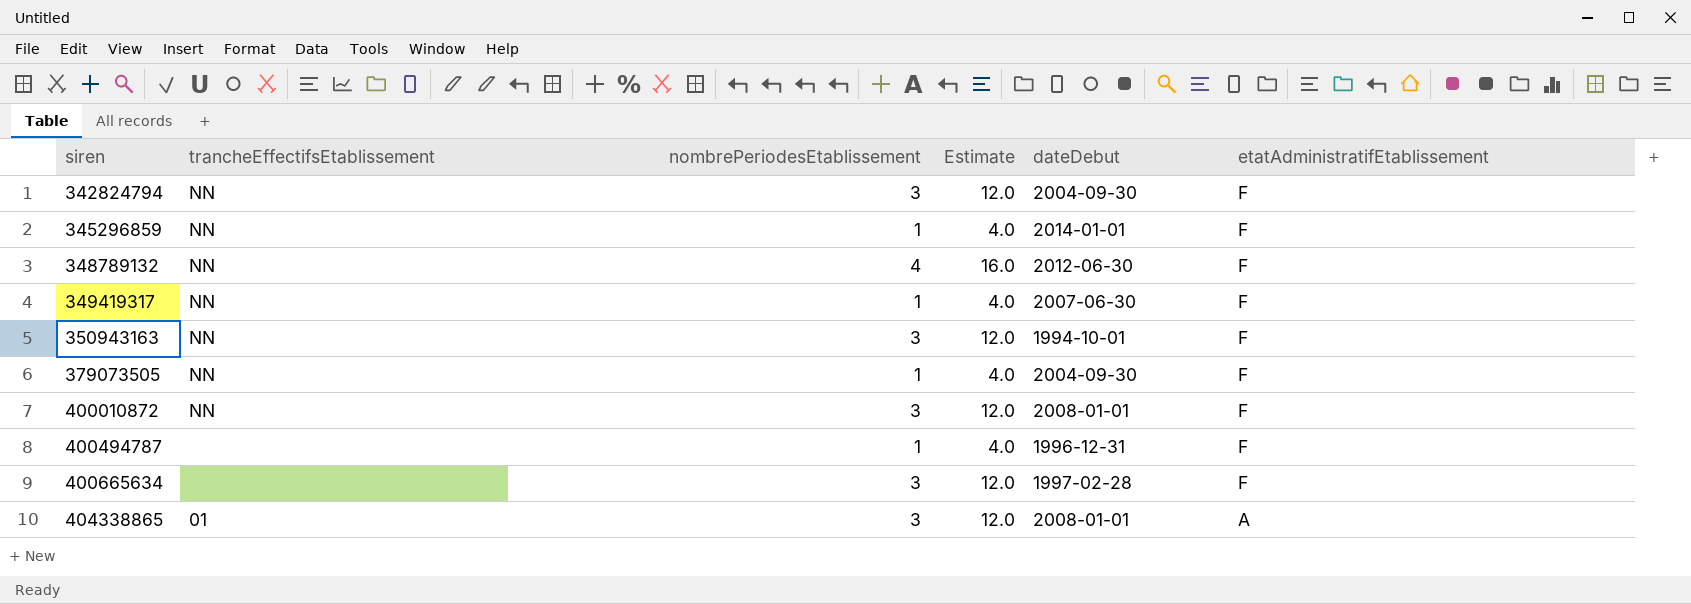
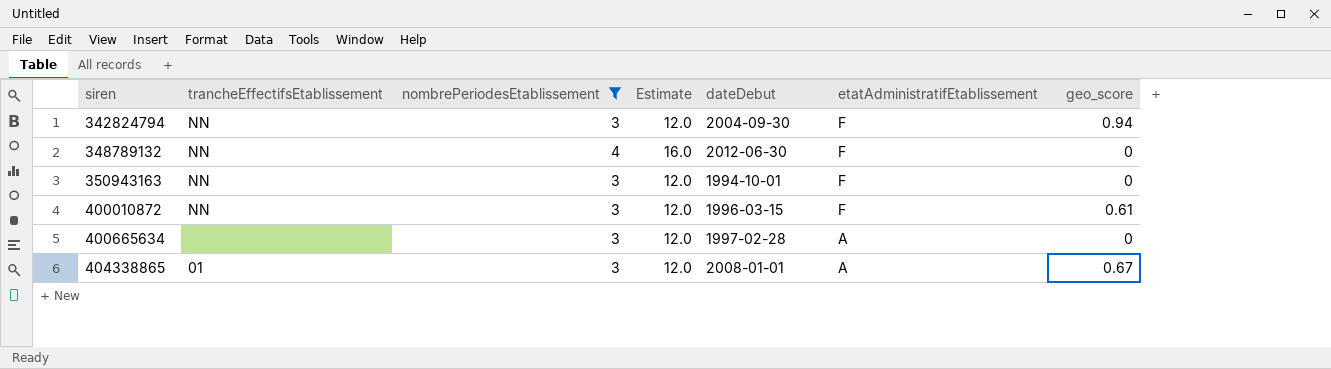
filter: none -> nombrePeriodesEtablissement != 1
column geo_score | position: none -> 7
400010872 | dateDebut: 2008-01-01 -> 1996-03-15
400665634 | etatAdministratifEtablissement: F -> A

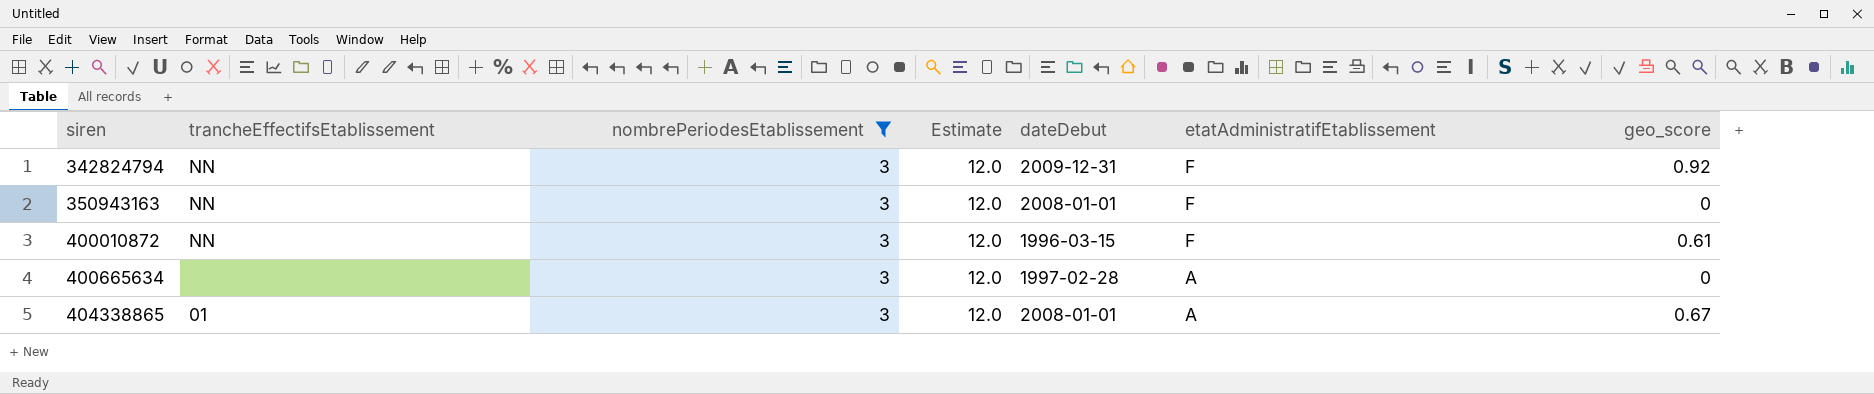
row 348789132: NN | 4 | 16.0 | 2012-06-30 | F | 0 -> none
342824794 | dateDebut: 2004-09-30 -> 2009-12-31
342824794 | geo_score: 0.94 -> 0.92
350943163 | dateDebut: 1994-10-01 -> 2008-01-01

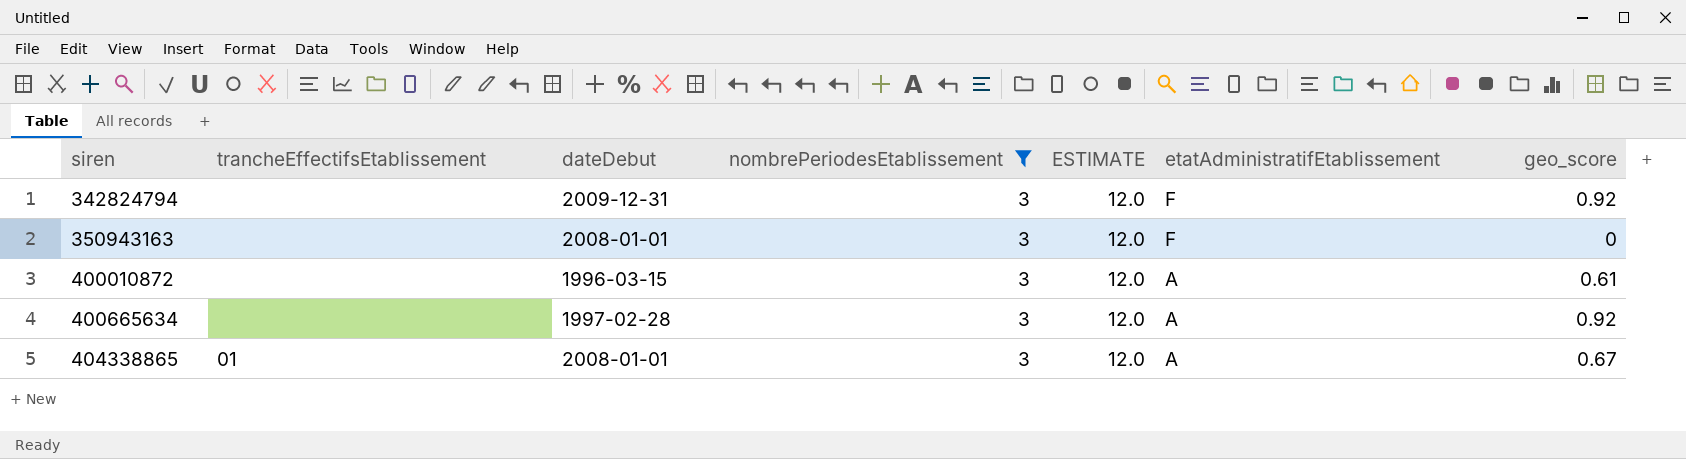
column dateDebut | position: 5 -> 3
column name: Estimate -> ESTIMATE
342824794 | trancheEffectifsEtablissement: NN -> none
350943163 | trancheEffectifsEtablissement: NN -> none
400010872 | trancheEffectifsEtablissement: NN -> none
400010872 | etatAdministratifEtablissement: F -> A
400665634 | geo_score: 0 -> 0.92

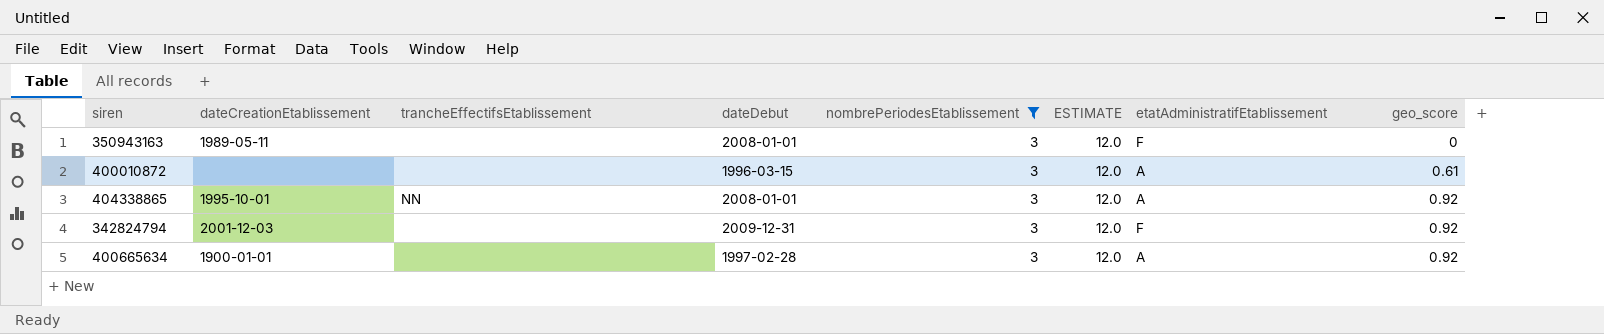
row order: siren ascending -> geo_score ascending
column dateCreationEtablissement | position: none -> 2
404338865 | trancheEffectifsEtablissement: 01 -> NN
404338865 | geo_score: 0.67 -> 0.92

